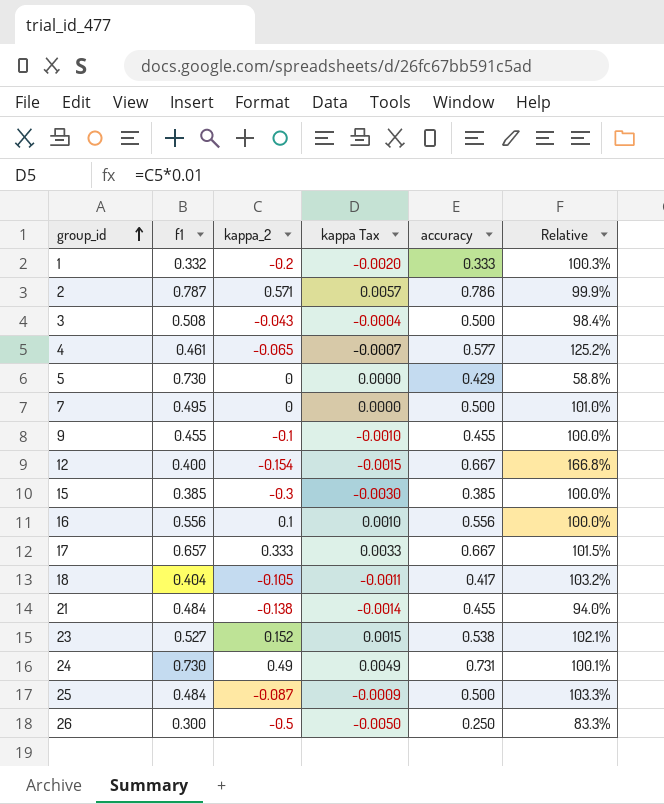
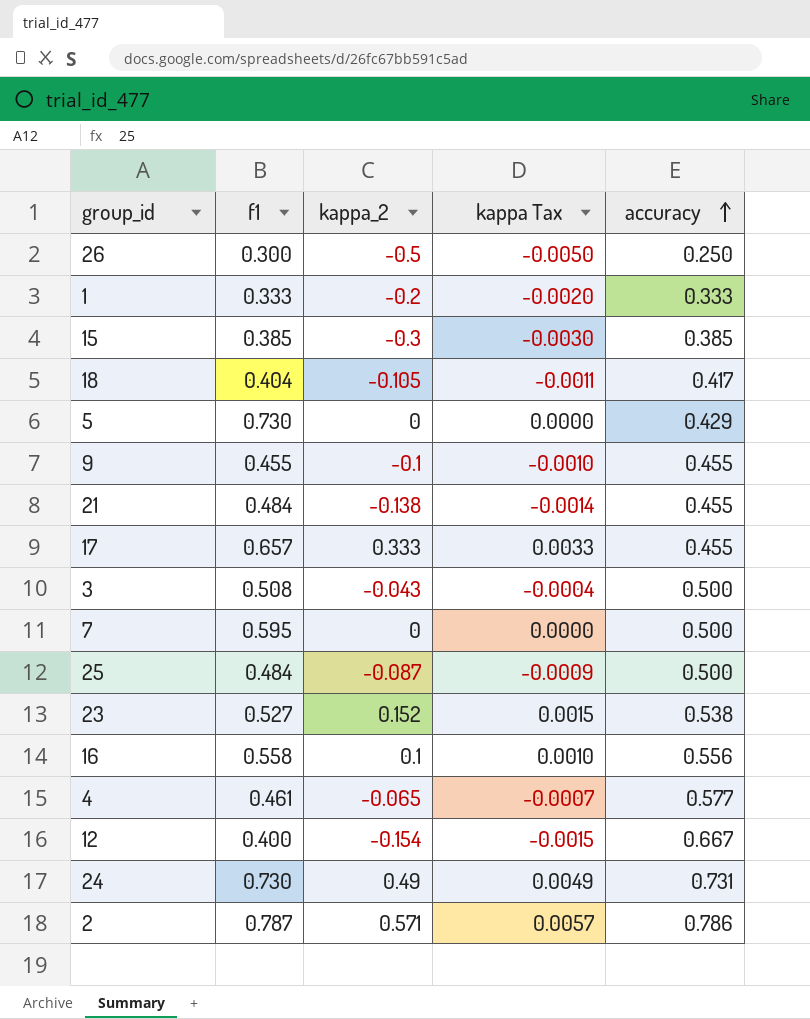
row order: group_id ascending -> accuracy ascending
column Relative | formula: [accuracy] / [f1] -> none
1 | f1: 0.332 -> 0.333
17 | accuracy: 0.667 -> 0.455
7 | f1: 0.495 -> 0.595
16 | f1: 0.556 -> 0.558

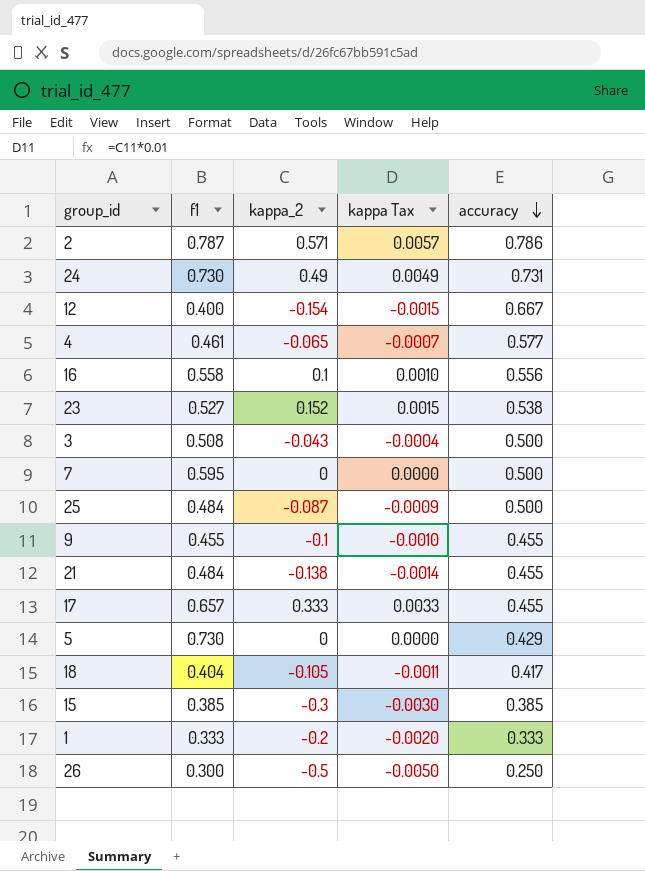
row order: accuracy ascending -> accuracy descending

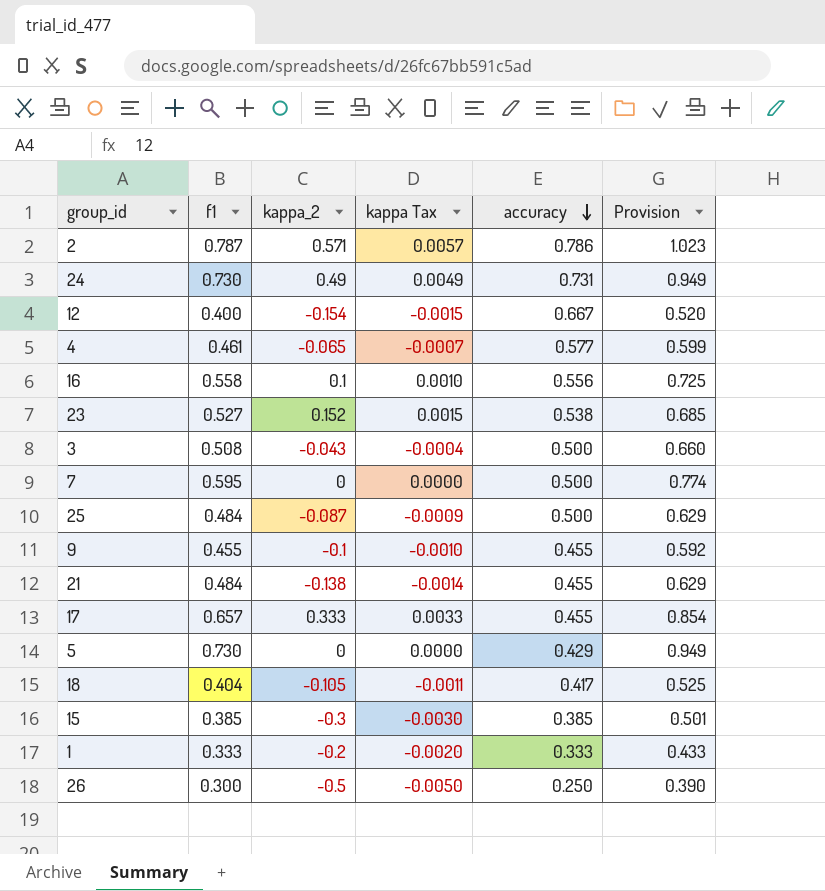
column Provision | formula: none -> [f1] * 1.3

